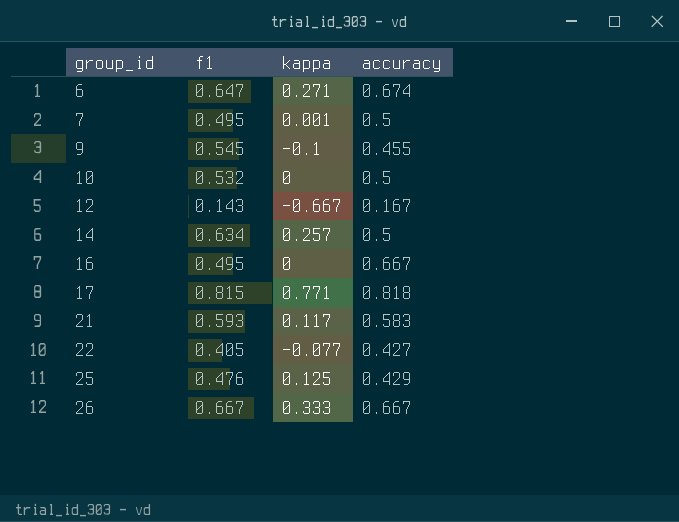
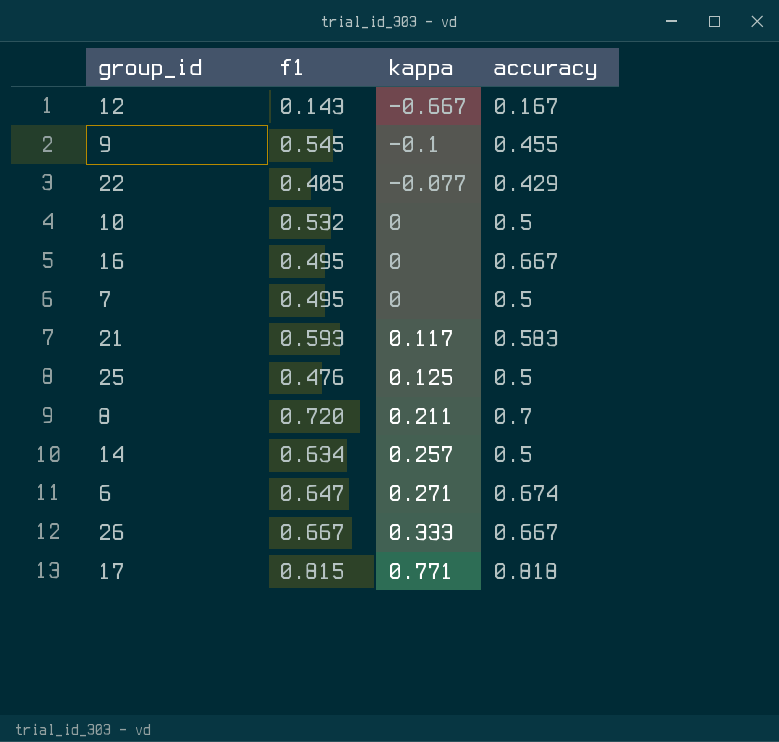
row order: group_id ascending -> kappa ascending
22 | accuracy: 0.427 -> 0.429
7 | kappa: 0.001 -> 0
25 | accuracy: 0.429 -> 0.5
row 8: none -> 0.720 | 0.211 | 0.7

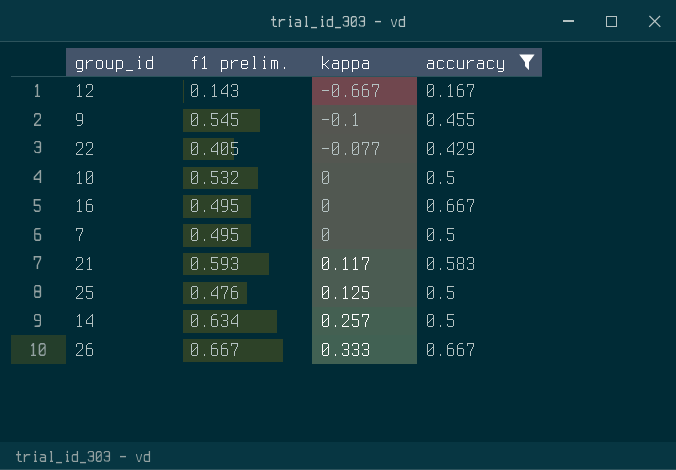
filter: none -> accuracy <= 0.667
column name: f1 -> f1 prelim.

